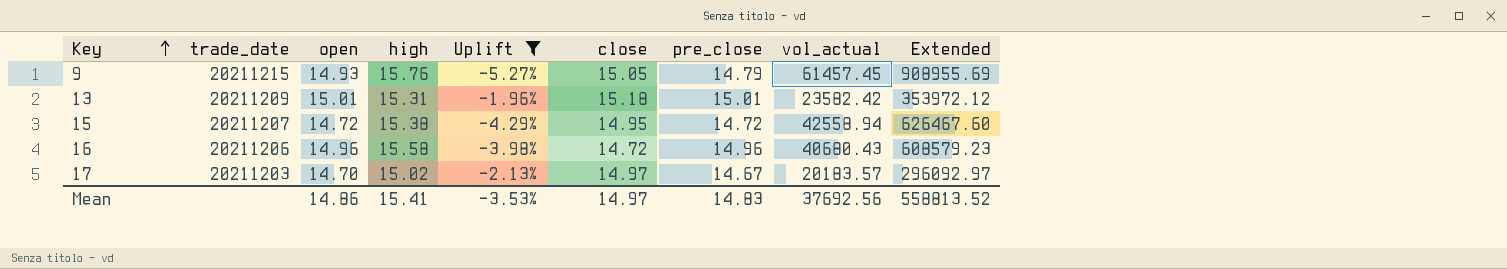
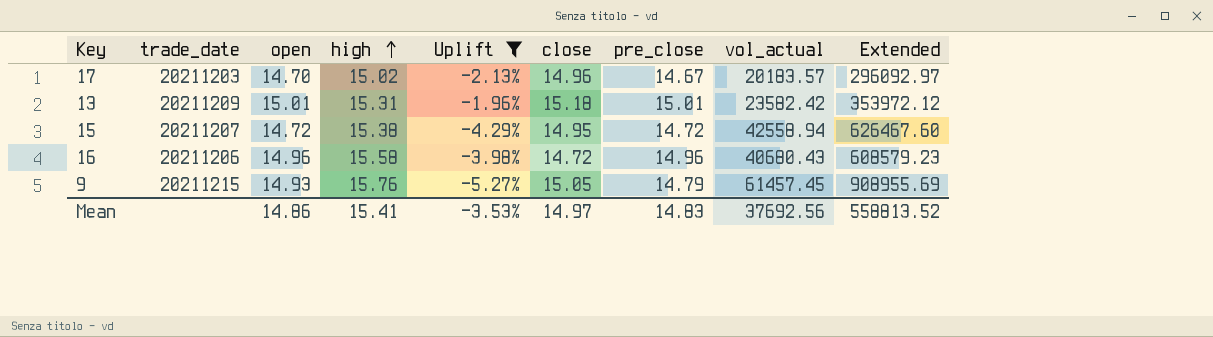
row order: Key ascending -> high ascending
17 | close: 14.97 -> 14.96

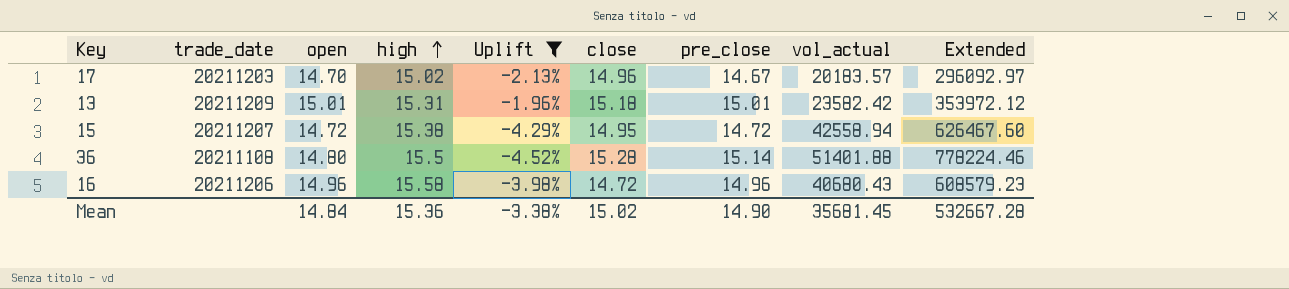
row 9: 20211215 | 14.93 | 15.76 | -5.27% | 15.05 | 14.79 | 61457.45 | 908955.69 -> none
row 36: none -> 20211108 | 14.80 | 15.5 | -4.52% | 15.28 | 15.14 | 51401.88 | 778224.46
Mean | open: 14.86 -> 14.84
Mean | high: 15.41 -> 15.36
Mean | Uplift: -3.53% -> -3.38%
Mean | close: 14.97 -> 15.02
Mean | pre_close: 14.83 -> 14.90
Mean | vol_actual: 37692.56 -> 35681.45
Mean | Extended: 558813.52 -> 532667.28

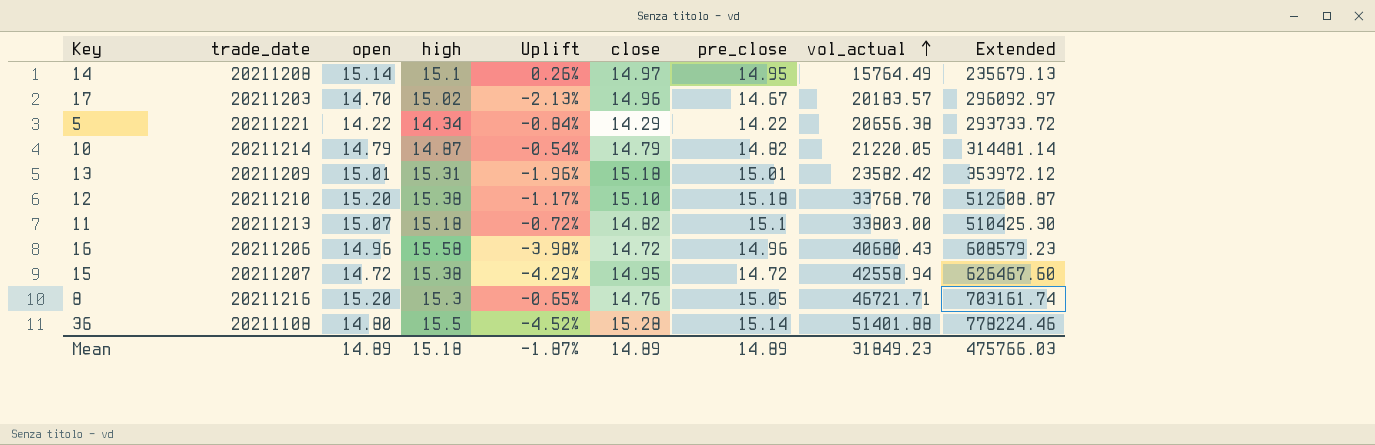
filter: Uplift <= -1.96% -> none
row order: high ascending -> vol_actual ascending
Mean | open: 14.84 -> 14.89
Mean | high: 15.36 -> 15.18
Mean | Uplift: -3.38% -> -1.87%
Mean | close: 15.02 -> 14.89
Mean | pre_close: 14.90 -> 14.89
Mean | vol_actual: 35681.45 -> 31849.23
Mean | Extended: 532667.28 -> 475766.03

